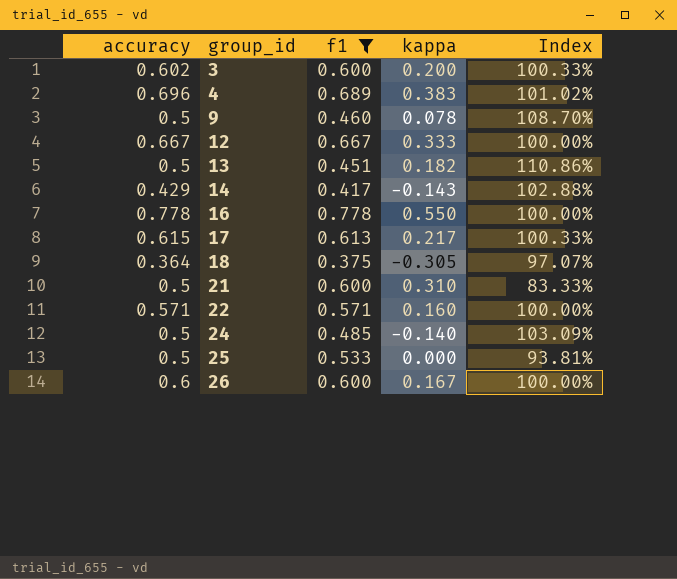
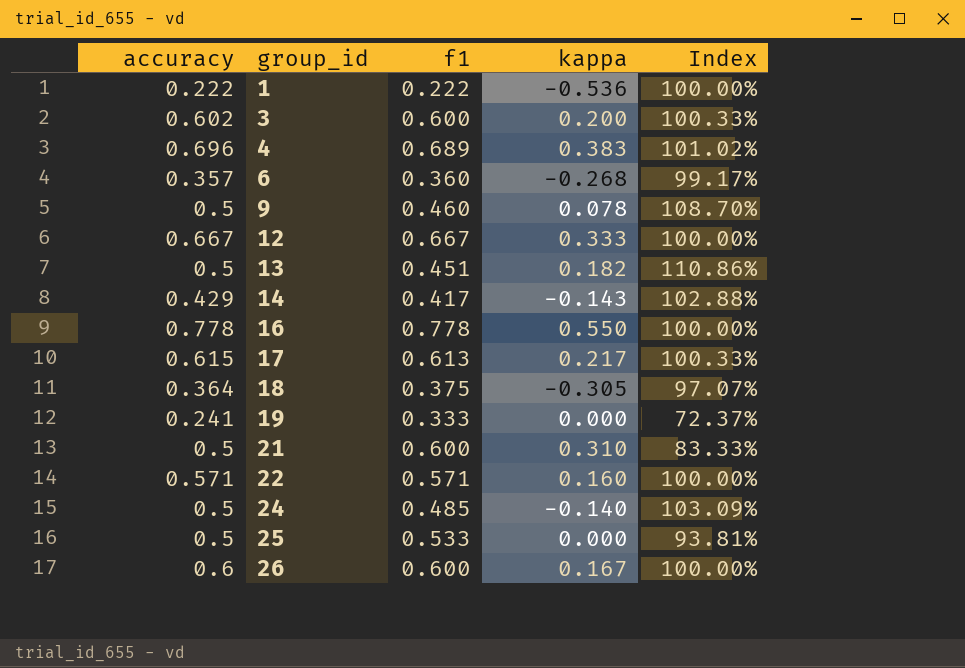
filter: f1 >= 0.375 -> none

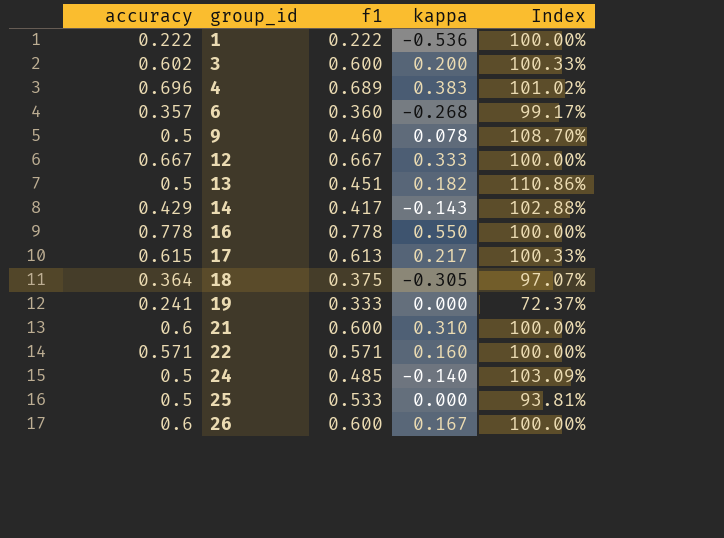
21 | accuracy: 0.5 -> 0.6
21 | Index: 83.33% -> 100.00%

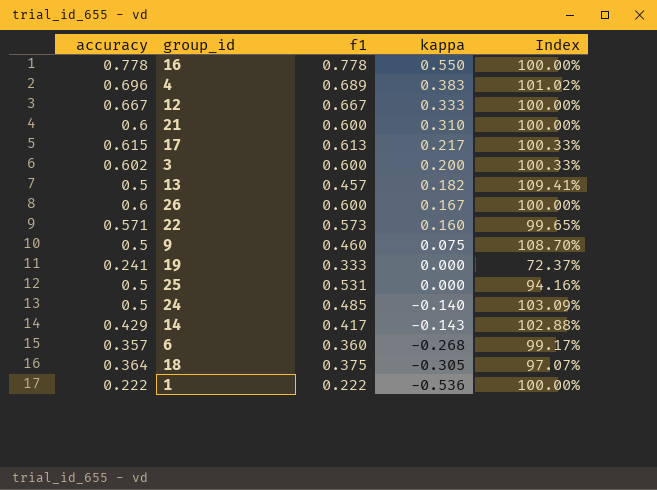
row order: group_id ascending -> kappa descending
13 | f1: 0.451 -> 0.457
13 | Index: 110.86% -> 109.41%
22 | f1: 0.571 -> 0.573
22 | Index: 100.00% -> 99.65%
9 | kappa: 0.078 -> 0.075
25 | f1: 0.533 -> 0.531
25 | Index: 93.81% -> 94.16%

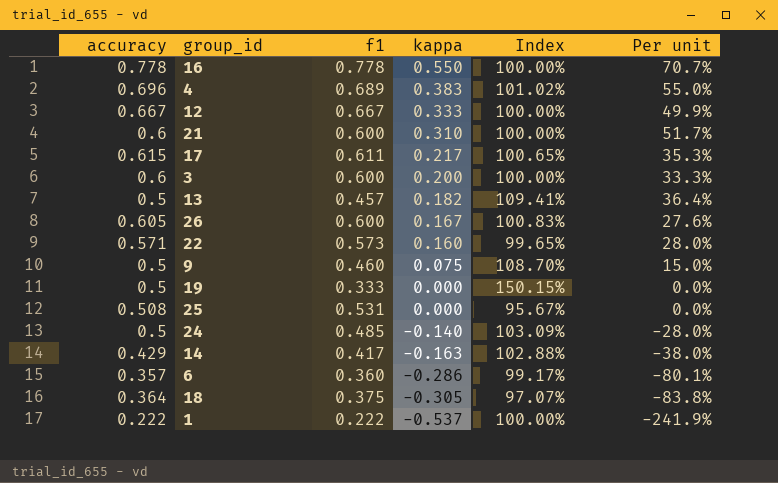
column Per unit | formula: none -> [kappa] / [accuracy]
17 | f1: 0.613 -> 0.611
17 | Index: 100.33% -> 100.65%
3 | accuracy: 0.602 -> 0.6
3 | Index: 100.33% -> 100.00%
26 | accuracy: 0.6 -> 0.605
26 | Index: 100.00% -> 100.83%
19 | accuracy: 0.241 -> 0.5
19 | Index: 72.37% -> 150.15%
25 | accuracy: 0.5 -> 0.508
25 | Index: 94.16% -> 95.67%
14 | kappa: -0.143 -> -0.163
6 | kappa: -0.268 -> -0.286
1 | kappa: -0.536 -> -0.537

